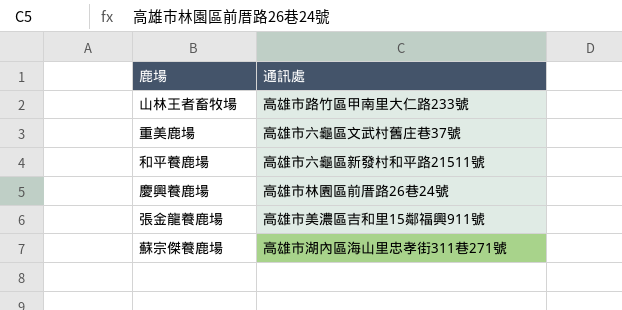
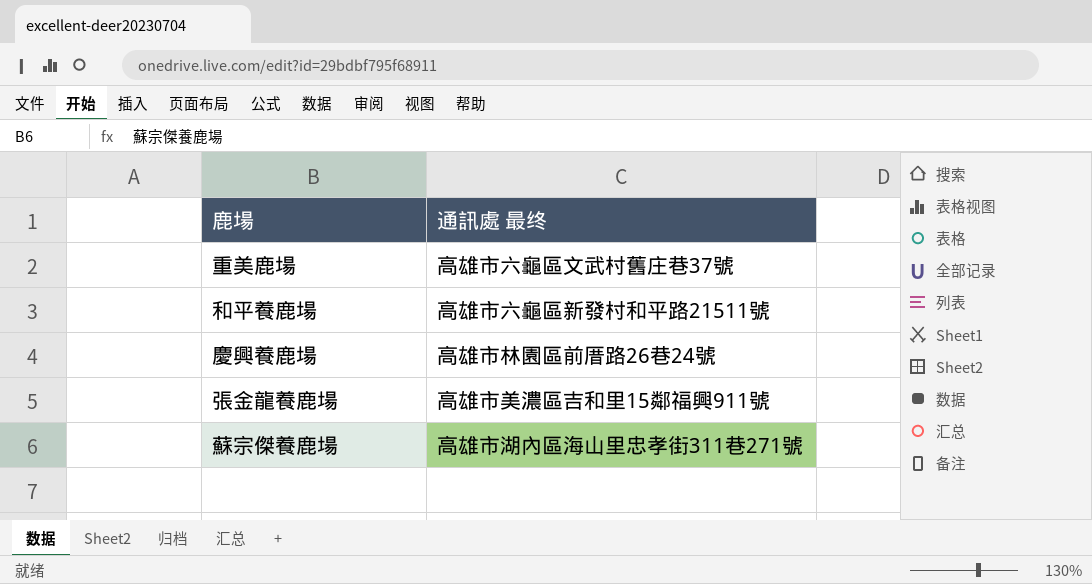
column name: 通訊處 -> 通訊處 最终
row 山林王者畜牧場: 高雄市路竹區甲南里大仁路233號 -> none

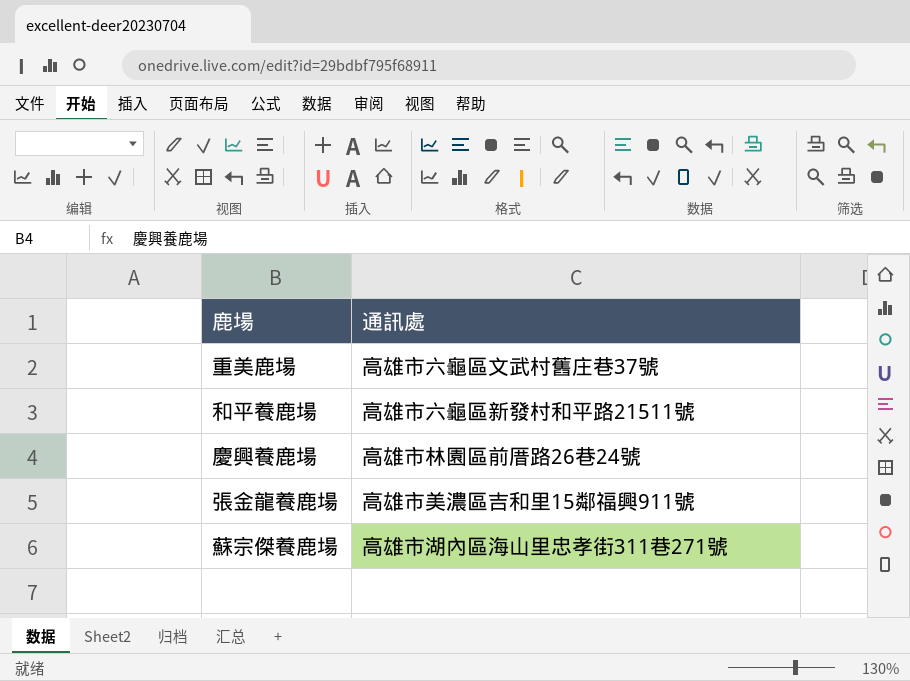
column name: 通訊處 最终 -> 通訊處

